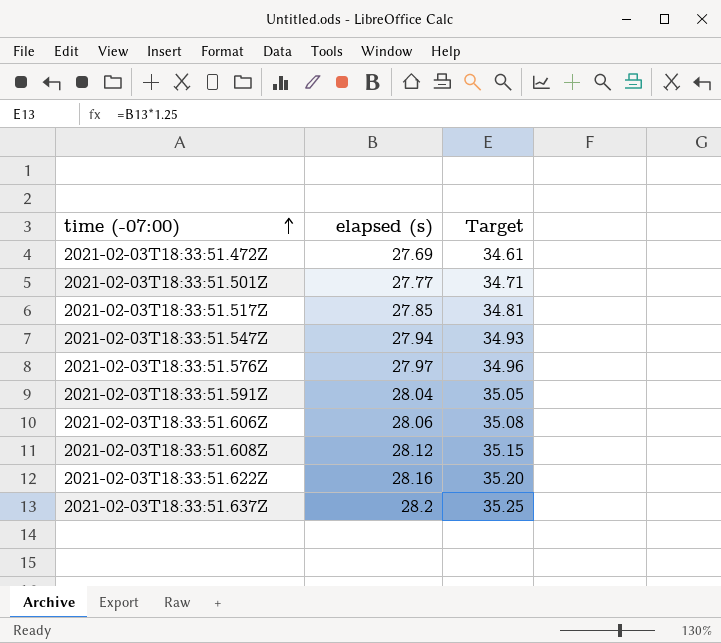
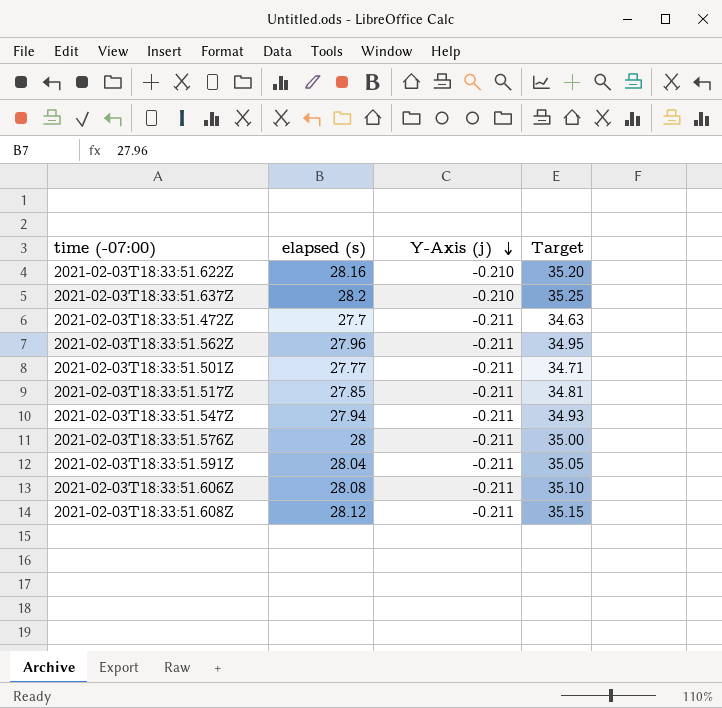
row order: time (-07:00) ascending -> Y-Axis (j) descending
column Y-Axis (j) | position: none -> 3
2021-02-03T18:33:51.472Z | elapsed (s): 27.69 -> 27.7
2021-02-03T18:33:51.472Z | Target: 34.61 -> 34.63
row 2021-02-03T18:33:51.562Z: none -> 27.96 | -0.211 | 34.95
2021-02-03T18:33:51.576Z | elapsed (s): 27.97 -> 28
2021-02-03T18:33:51.576Z | Target: 34.96 -> 35.00
2021-02-03T18:33:51.606Z | elapsed (s): 28.06 -> 28.08
2021-02-03T18:33:51.606Z | Target: 35.08 -> 35.10

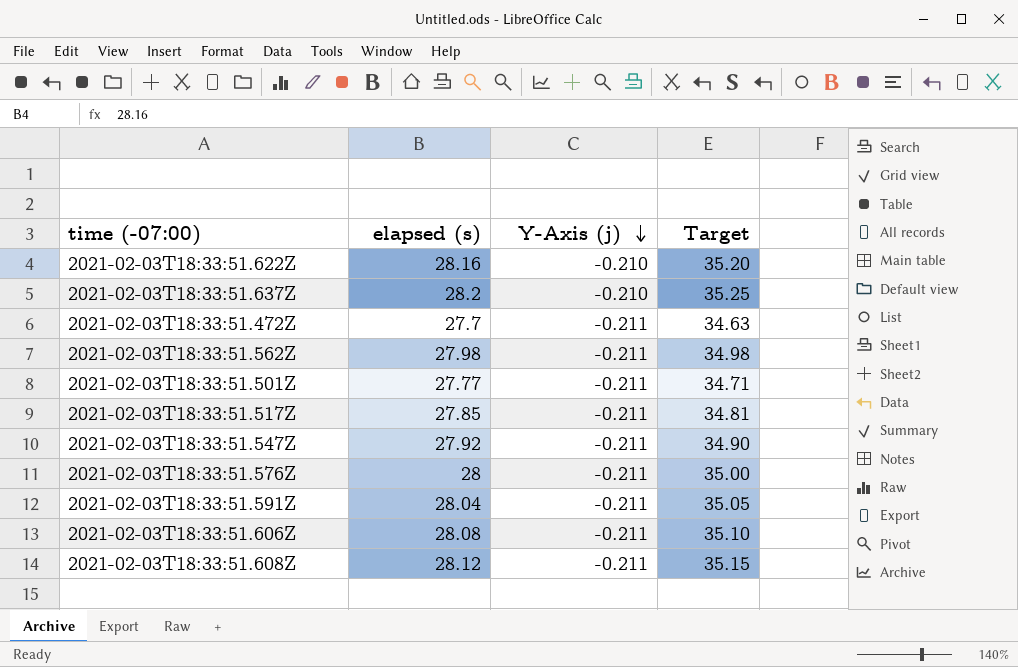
2021-02-03T18:33:51.562Z | elapsed (s): 27.96 -> 27.98
2021-02-03T18:33:51.562Z | Target: 34.95 -> 34.98
2021-02-03T18:33:51.547Z | elapsed (s): 27.94 -> 27.92
2021-02-03T18:33:51.547Z | Target: 34.93 -> 34.90

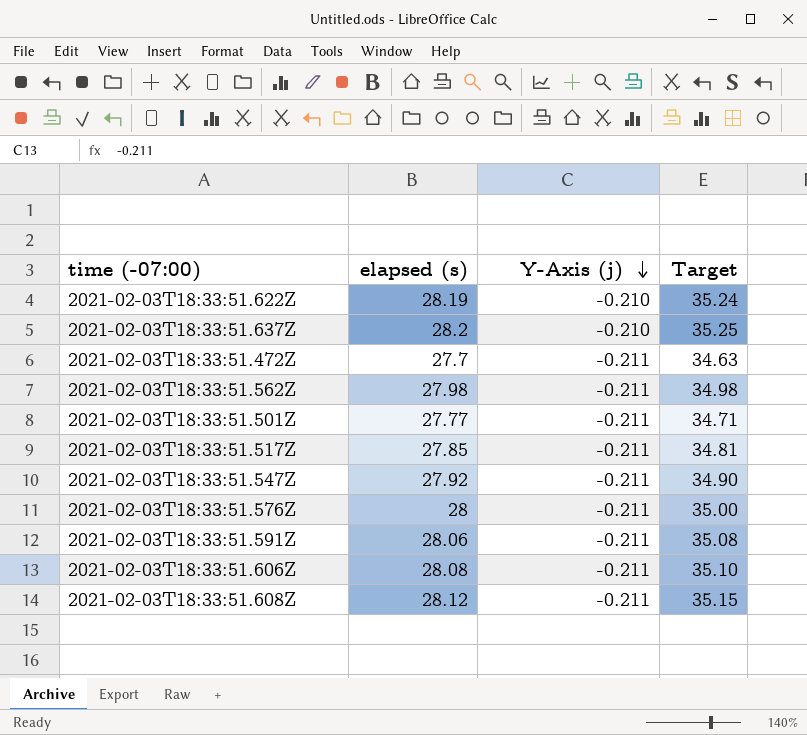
2021-02-03T18:33:51.622Z | elapsed (s): 28.16 -> 28.19
2021-02-03T18:33:51.622Z | Target: 35.20 -> 35.24
2021-02-03T18:33:51.591Z | elapsed (s): 28.04 -> 28.06
2021-02-03T18:33:51.591Z | Target: 35.05 -> 35.08

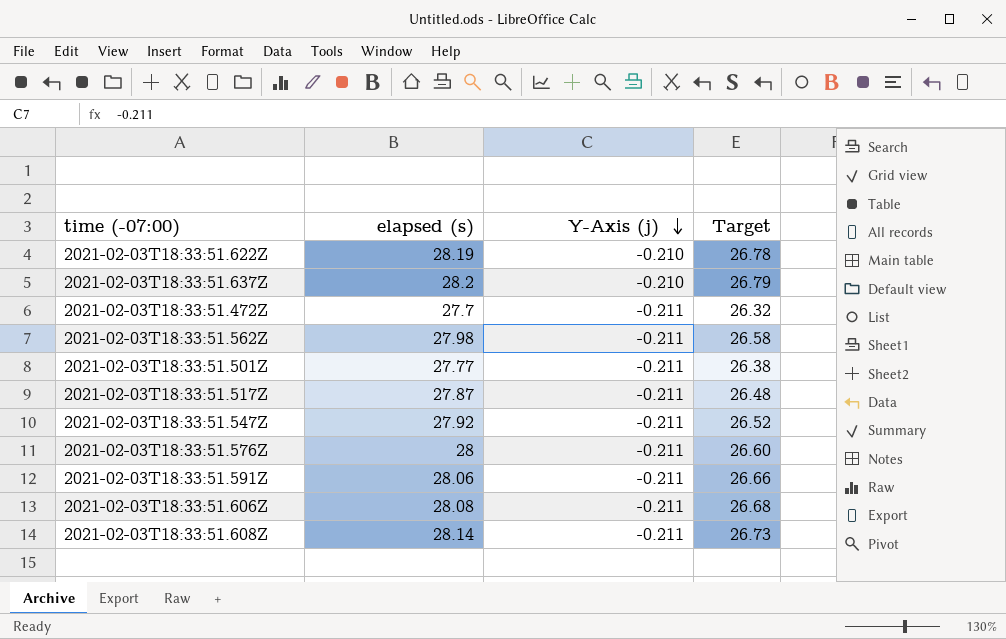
column Target | formula: [elapsed (s)] * 1.25 -> [elapsed (s)] * 0.95
2021-02-03T18:33:51.517Z | elapsed (s): 27.85 -> 27.87
2021-02-03T18:33:51.608Z | elapsed (s): 28.12 -> 28.14

